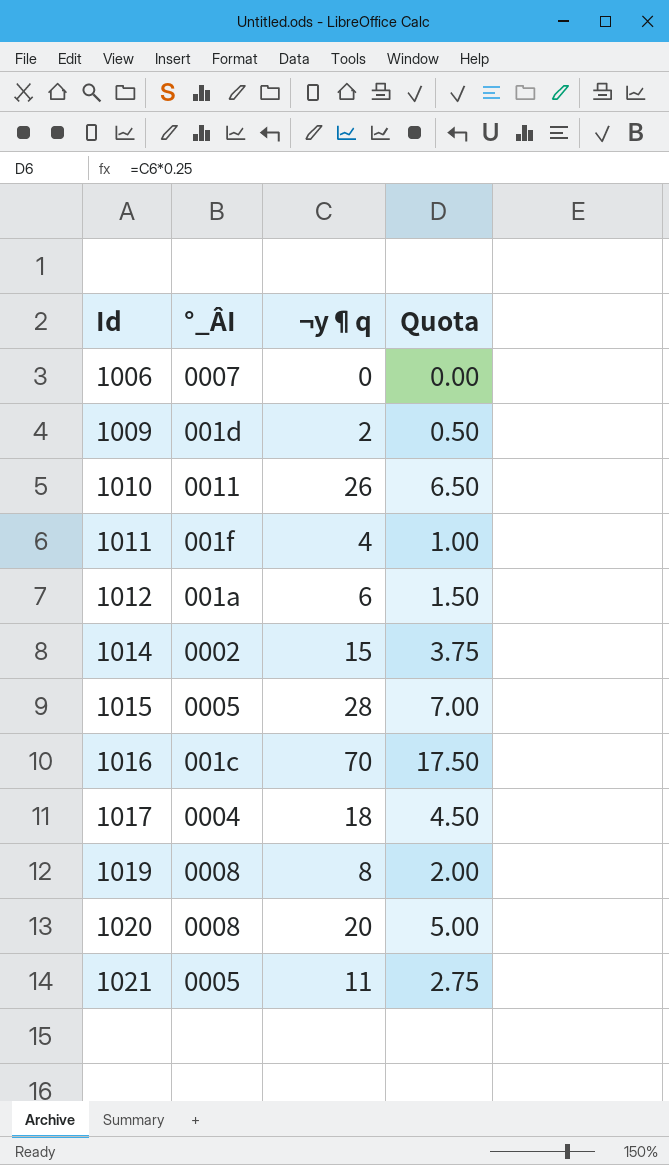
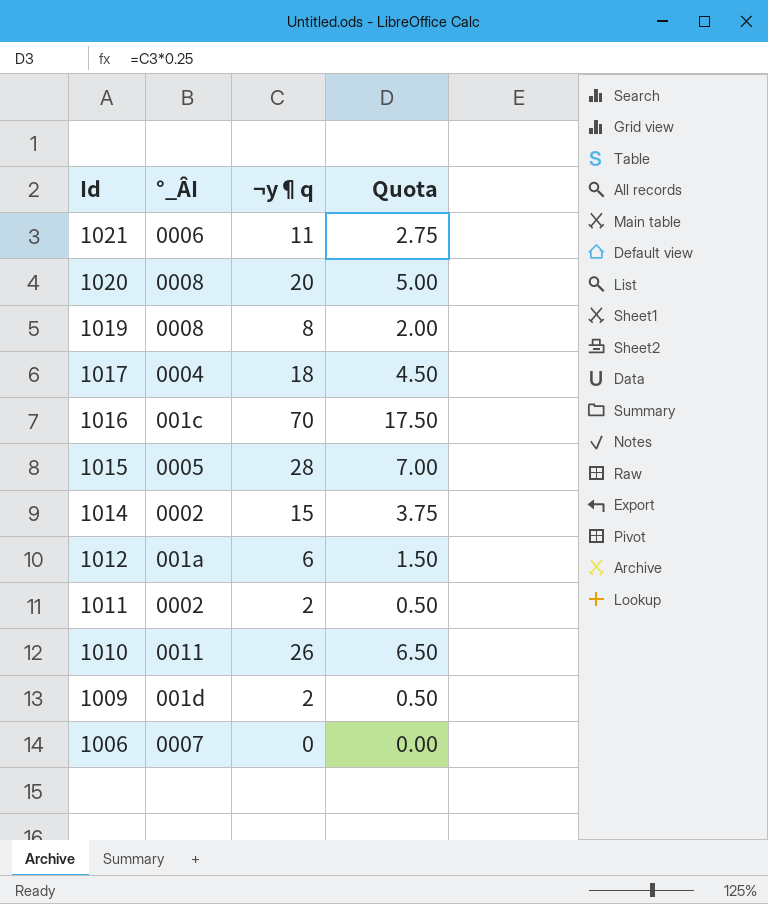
row order: Id ascending -> Id descending
1021 | °_ÂI: 0005 -> 0006
1011 | °_ÂI: 001f -> 0002
1011 | ¬y¶q: 4 -> 2
1011 | Quota: 1.00 -> 0.50

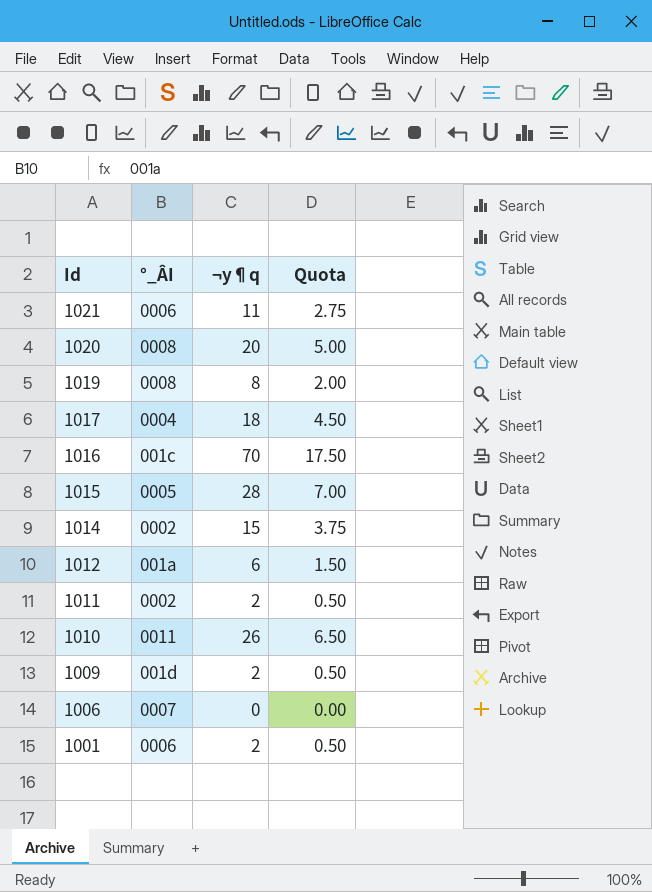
row 1001: none -> 0006 | 2 | 0.50

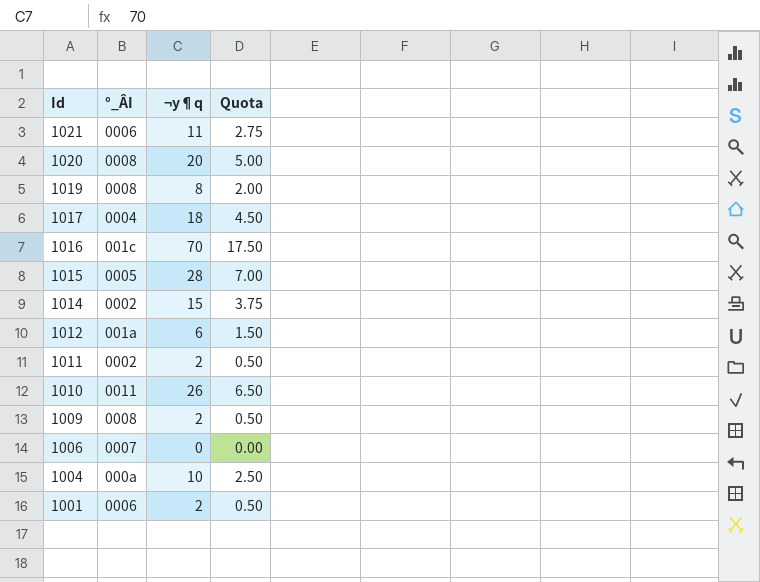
1009 | °_ÂI: 001d -> 0008
row 1004: none -> 000a | 10 | 2.50

